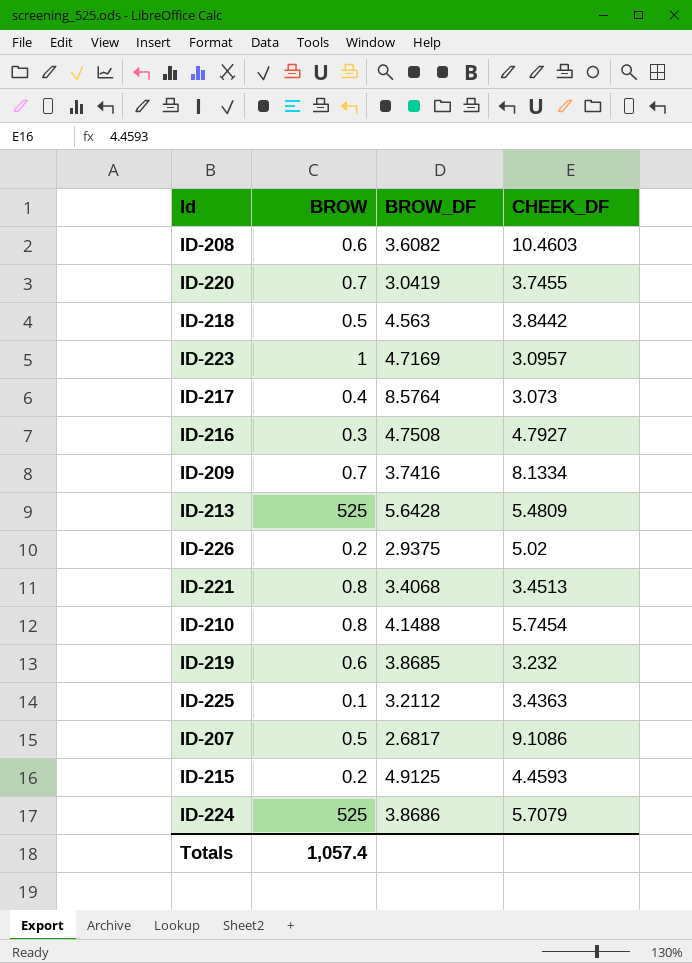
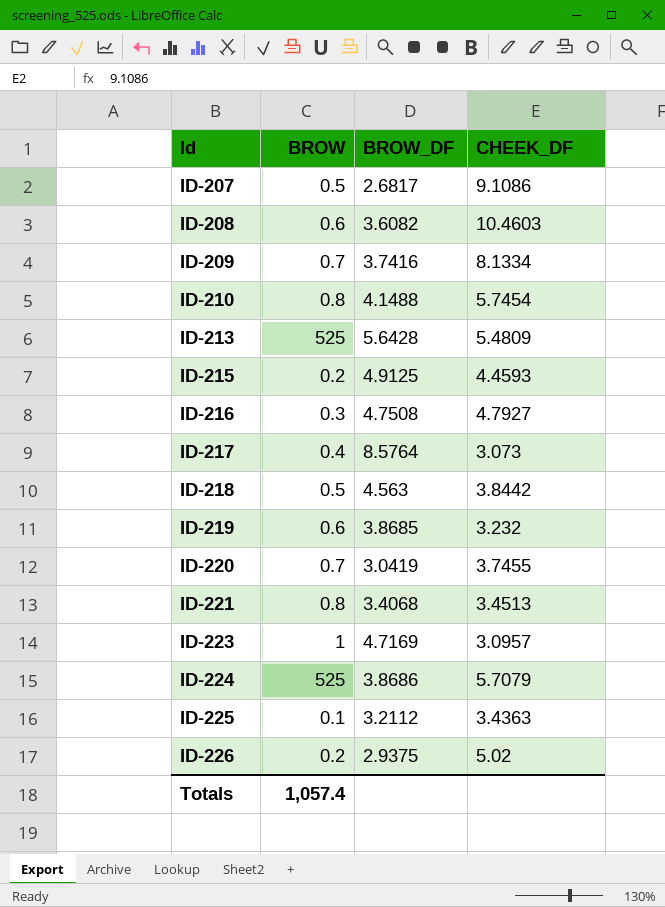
row order: none -> Id ascending

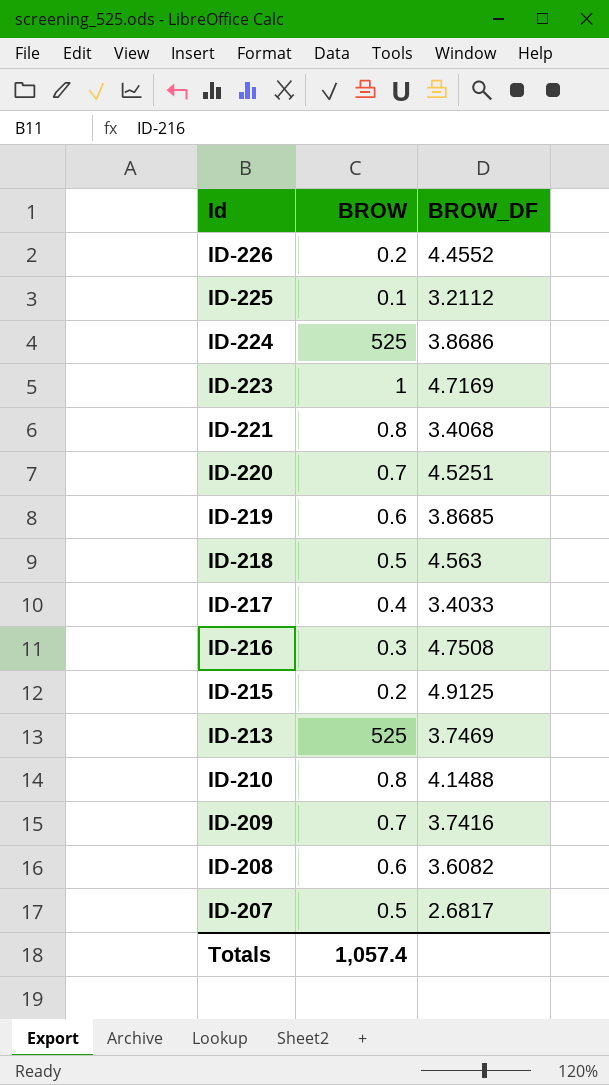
row order: Id ascending -> Id descending
column CHEEK_DF | position: 4 -> none
ID-226 | BROW_DF: 2.9375 -> 4.4552
ID-220 | BROW_DF: 3.0419 -> 4.5251
ID-217 | BROW_DF: 8.5764 -> 3.4033
ID-213 | BROW_DF: 5.6428 -> 3.7469

